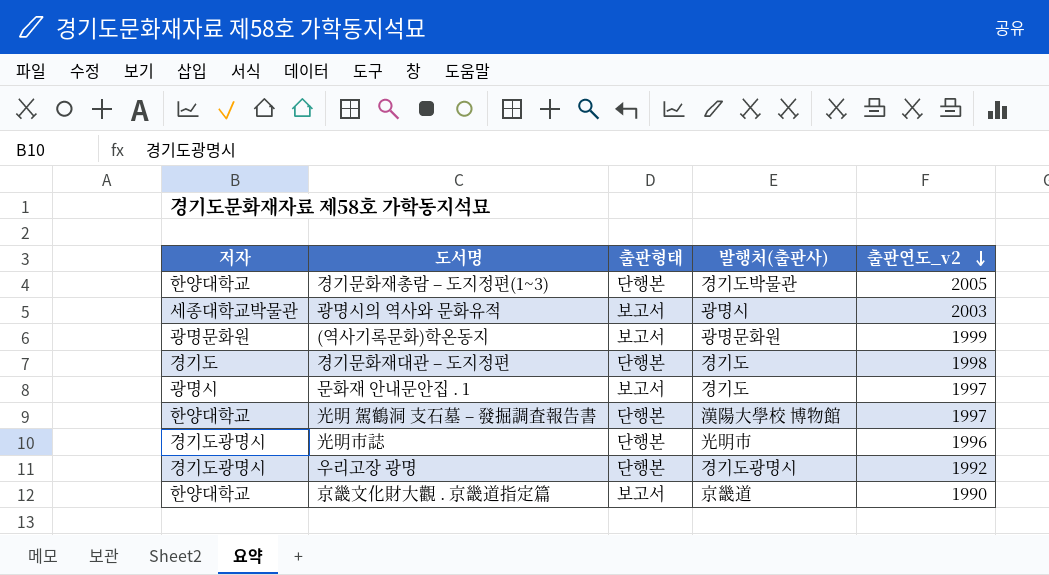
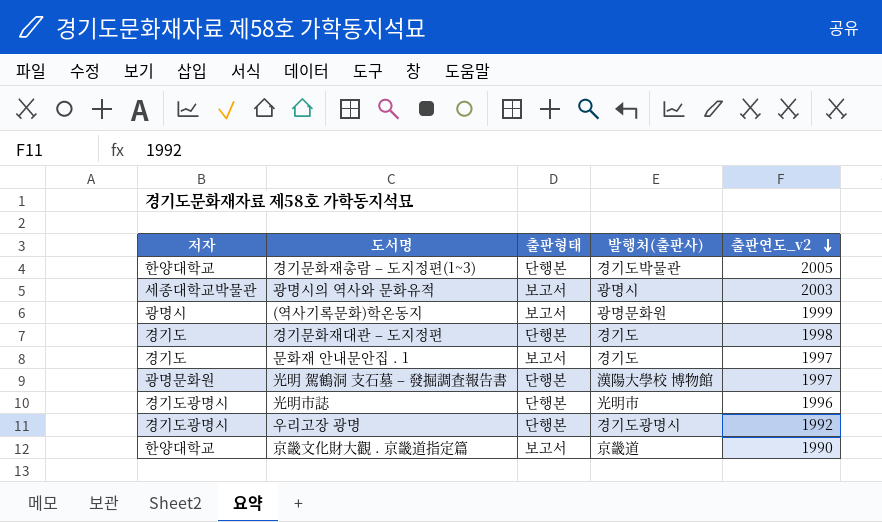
(역사기록문화)학온동지 | 저자: 광명문화원 -> 광명시
문화재 안내문안집 . 1 | 저자: 광명시 -> 경기도
光明 駕鶴洞 支石墓 – 發掘調査報告書 | 저자: 한양대학교 -> 광명문화원

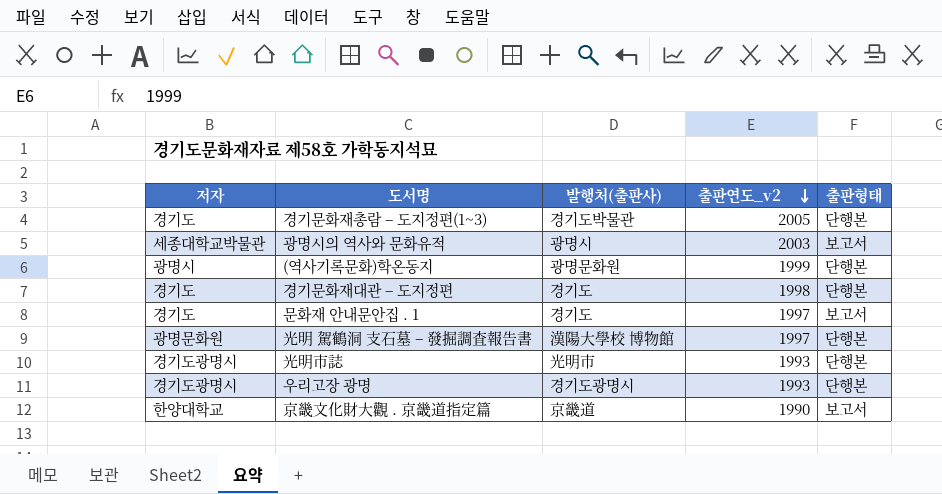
column 출판형태 | position: 3 -> 5
경기문화재총람 – 도지정편(1~3) | 저자: 한양대학교 -> 경기도
(역사기록문화)학온동지 | 출판형태: 보고서 -> 단행본
光明市誌 | 출판연도_v2: 1996 -> 1993
우리고장 광명 | 출판연도_v2: 1992 -> 1993

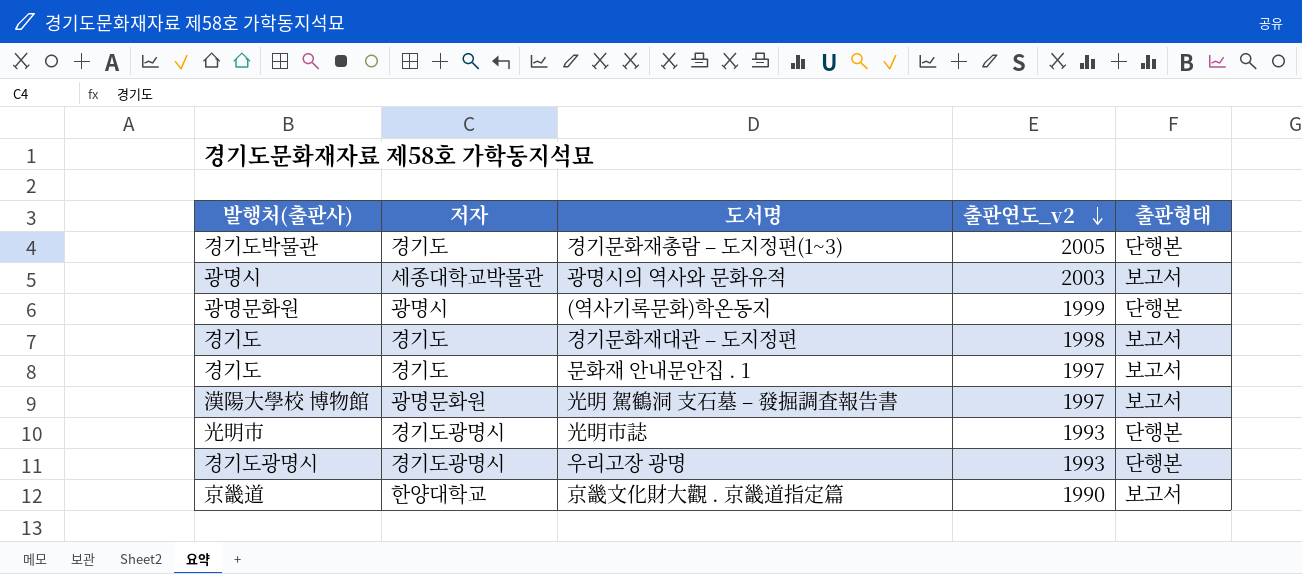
column 발행처(출판사) | position: 3 -> 1
경기문화재대관 – 도지정편 | 출판형태: 단행본 -> 보고서
光明 駕鶴洞 支石墓 – 發掘調査報告書 | 출판형태: 단행본 -> 보고서

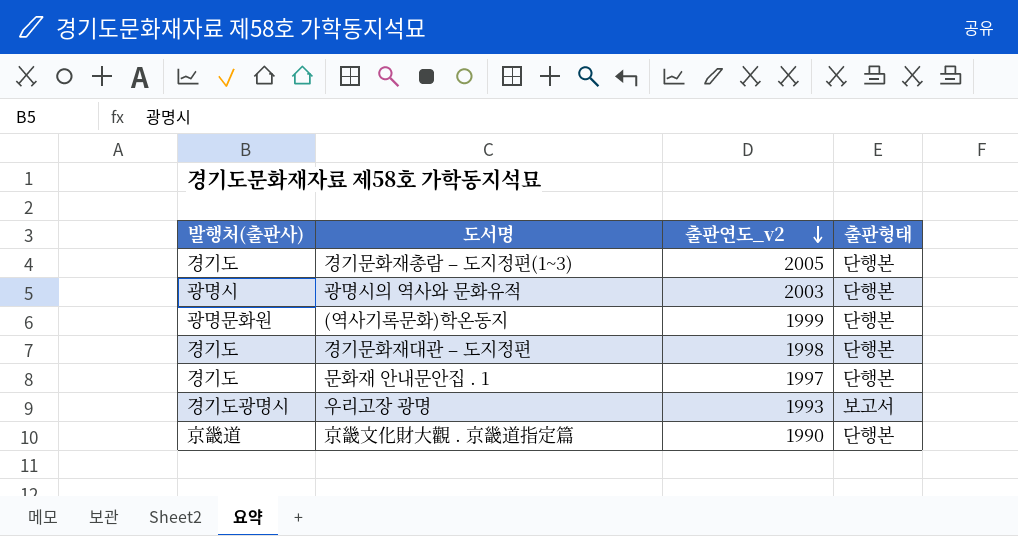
column 저자 | position: 2 -> none
row 光明 駕鶴洞 支石墓 – 發掘調査報告書: 漢陽大學校 博物館 | 광명문화원 | 1997 | 보고서 -> none
row 光明市誌: 光明市 | 경기도광명시 | 1993 | 단행본 -> none
경기문화재총람 – 도지정편(1~3) | 발행처(출판사): 경기도박물관 -> 경기도
광명시의 역사와 문화유적 | 출판형태: 보고서 -> 단행본
경기문화재대관 – 도지정편 | 출판형태: 보고서 -> 단행본
문화재 안내문안집 . 1 | 출판형태: 보고서 -> 단행본
우리고장 광명 | 출판형태: 단행본 -> 보고서
京畿文化財大觀 . 京畿道指定篇 | 출판형태: 보고서 -> 단행본

